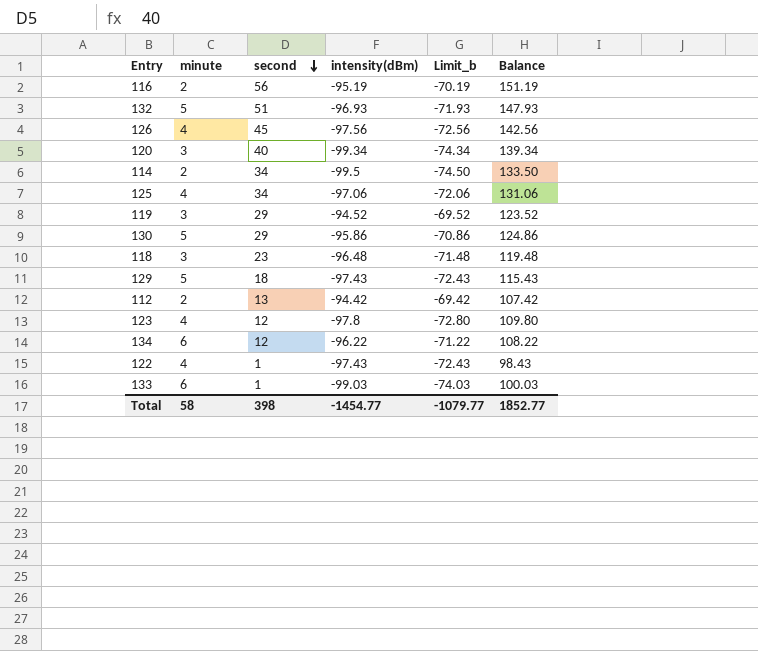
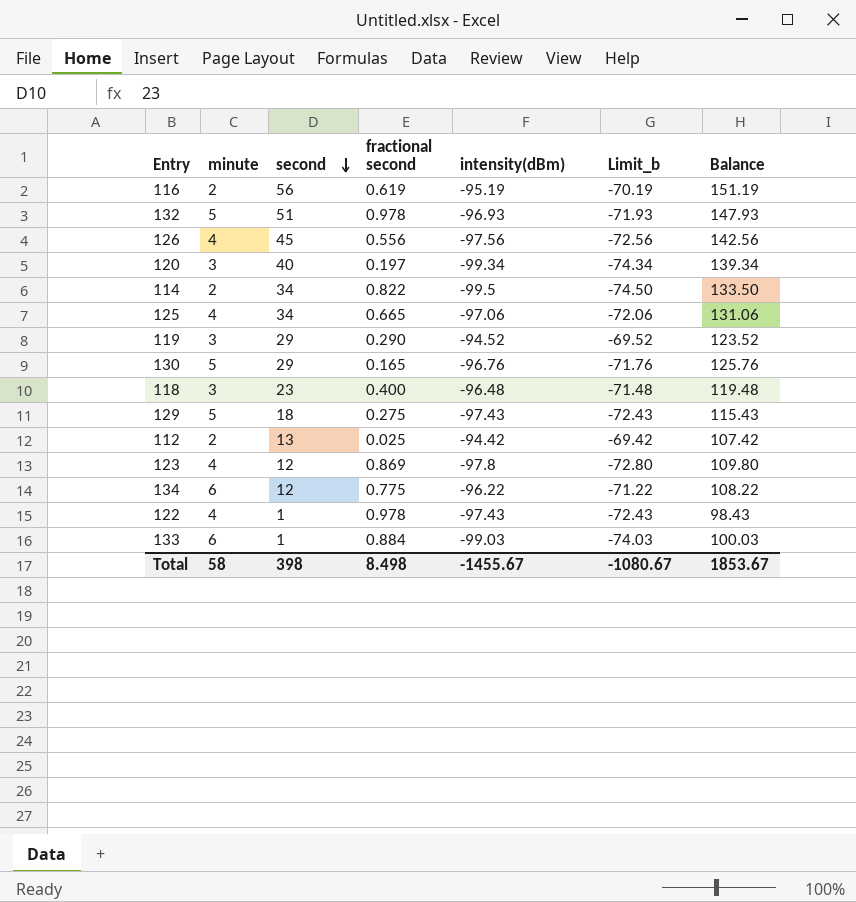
column fractional second | position: none -> 4
130 | intensity(dBm): -95.86 -> -96.76
130 | Limit_b: -70.86 -> -71.76
130 | Balance: 124.86 -> 125.76
Total | intensity(dBm): -1454.77 -> -1455.67
Total | Limit_b: -1079.77 -> -1080.67
Total | Balance: 1852.77 -> 1853.67

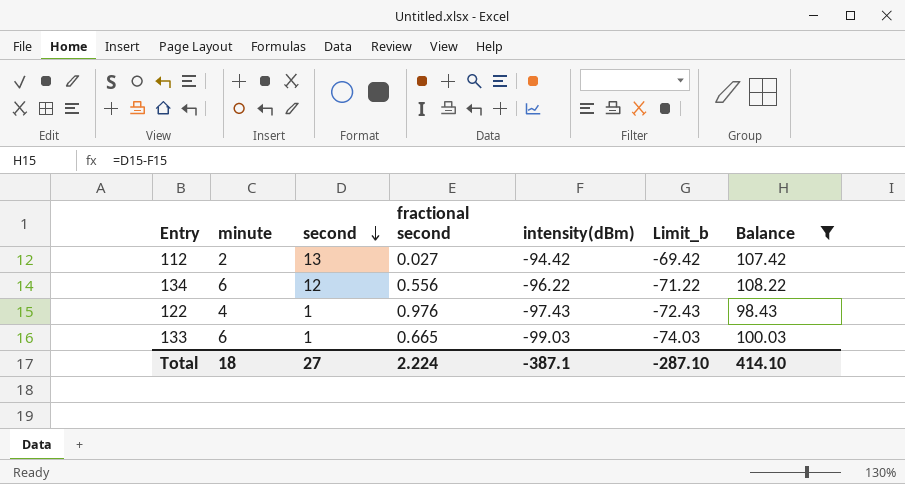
filter: none -> Balance <= 108.22
112 | fractional second: 0.025 -> 0.027
134 | fractional second: 0.775 -> 0.556
122 | fractional second: 0.978 -> 0.976
133 | fractional second: 0.884 -> 0.665
Total | minute: 58 -> 18
Total | second: 398 -> 27
Total | fractional second: 8.498 -> 2.224
Total | intensity(dBm): -1455.67 -> -387.1
Total | Limit_b: -1080.67 -> -287.10
Total | Balance: 1853.67 -> 414.10

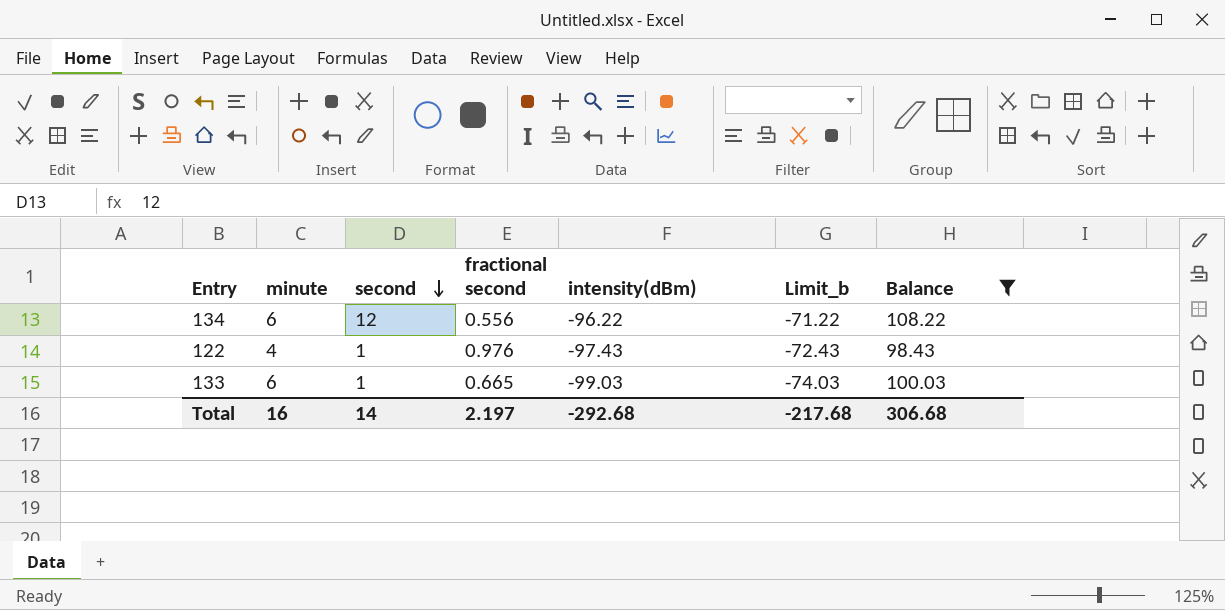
row 112: 2 | 13 | 0.027 | -94.42 | -69.42 | 107.42 -> none
Total | minute: 18 -> 16
Total | second: 27 -> 14
Total | fractional second: 2.224 -> 2.197
Total | intensity(dBm): -387.1 -> -292.68
Total | Limit_b: -287.10 -> -217.68
Total | Balance: 414.10 -> 306.68

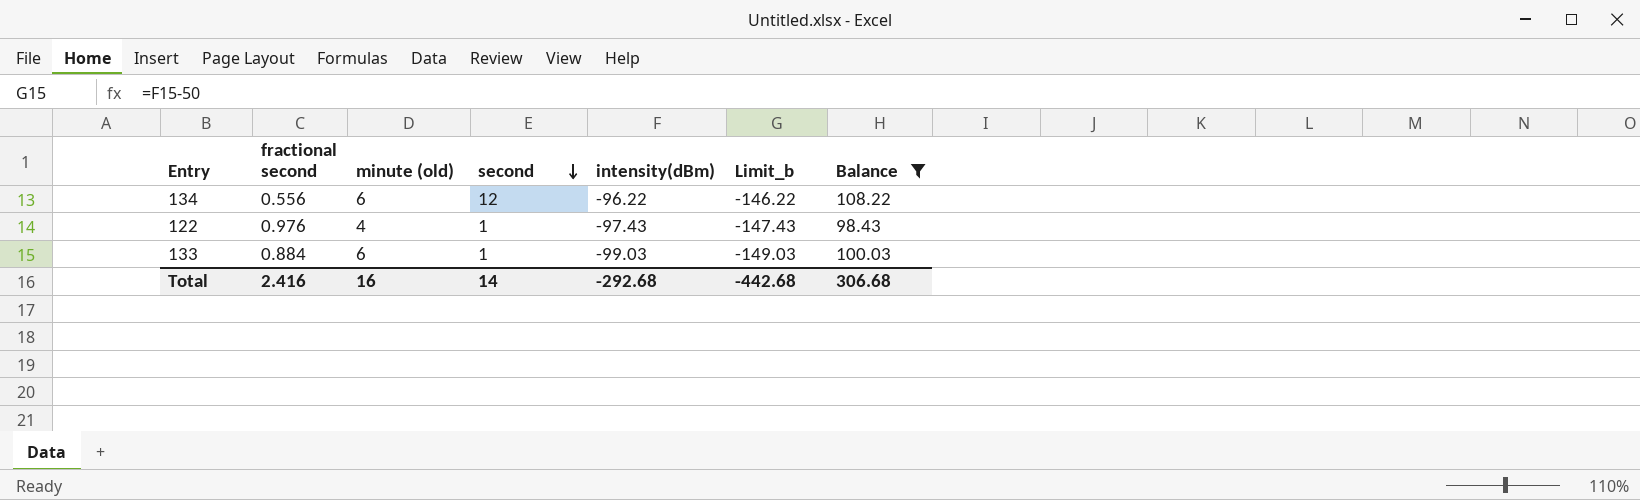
column fractional second | position: 4 -> 2
column name: minute -> minute (old)
column Limit_b | formula: [intensity(dBm)] + 25 -> [intensity(dBm)] - 50
133 | fractional second: 0.665 -> 0.884
Total | fractional second: 2.197 -> 2.416
Total | Limit_b: -217.68 -> -442.68

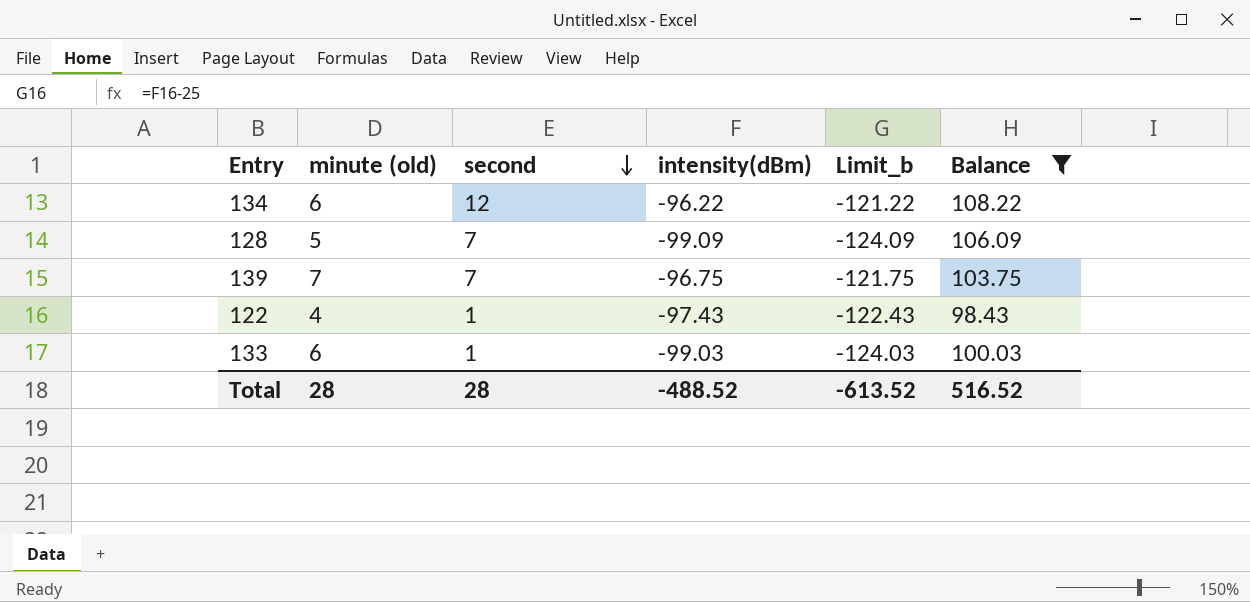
column fractional second | position: 2 -> none
column Limit_b | formula: [intensity(dBm)] - 50 -> [intensity(dBm)] - 25
row 128: none -> 5 | 7 | -99.09 | -124.09 | 106.09
row 139: none -> 7 | 7 | -96.75 | -121.75 | 103.75
Total | minute (old): 16 -> 28
Total | second: 14 -> 28
Total | intensity(dBm): -292.68 -> -488.52
Total | Limit_b: -442.68 -> -613.52
Total | Balance: 306.68 -> 516.52

